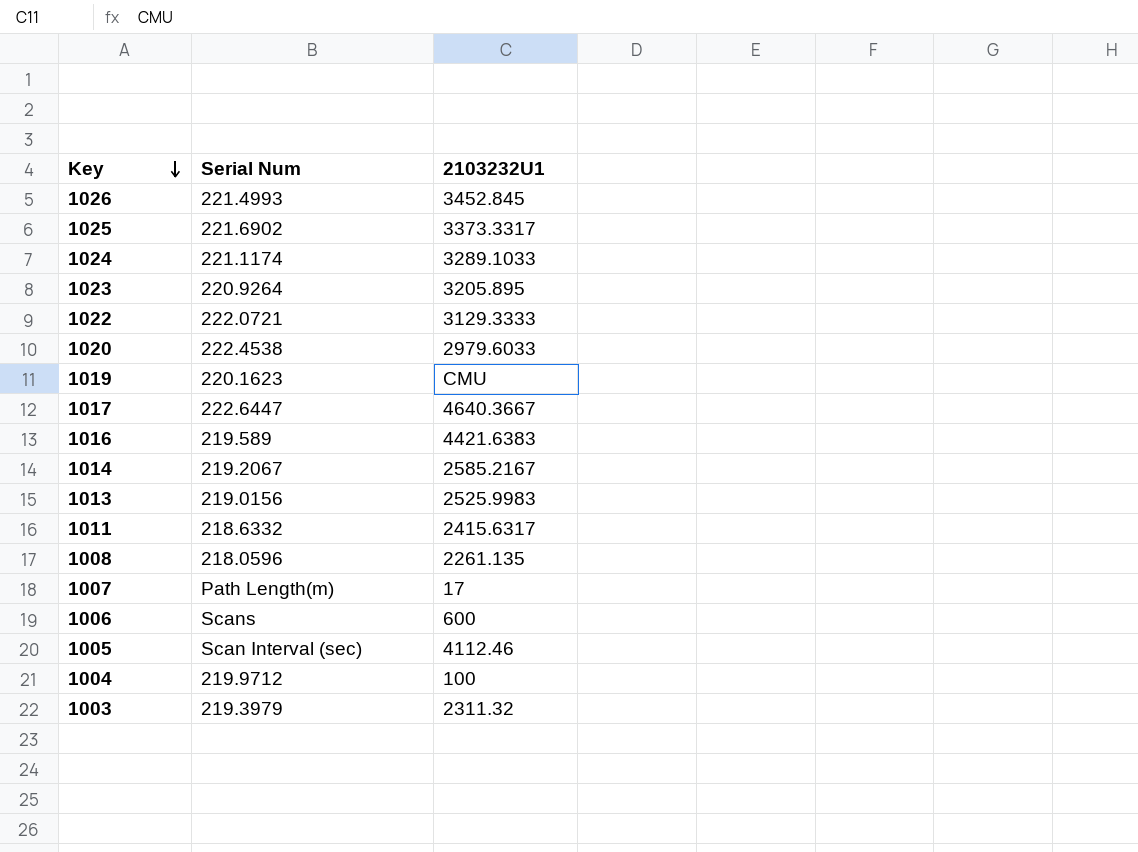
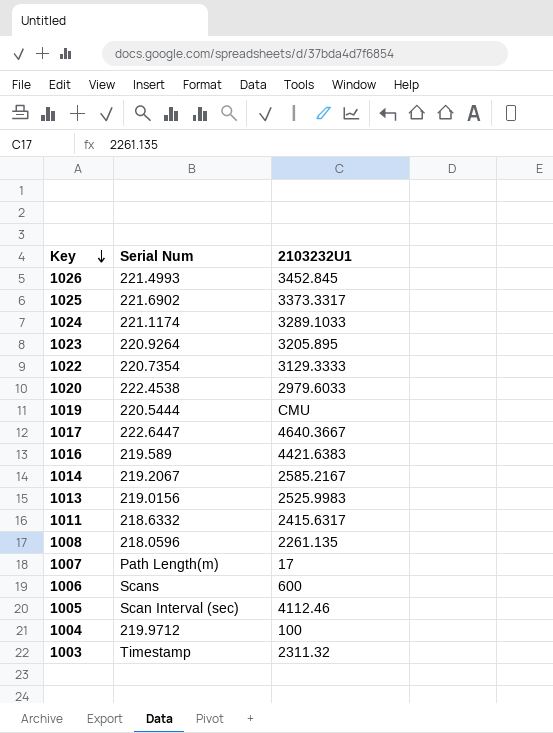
1022 | Serial Num: 222.0721 -> 220.7354
1019 | Serial Num: 220.1623 -> 220.5444
1003 | Serial Num: 219.3979 -> Timestamp

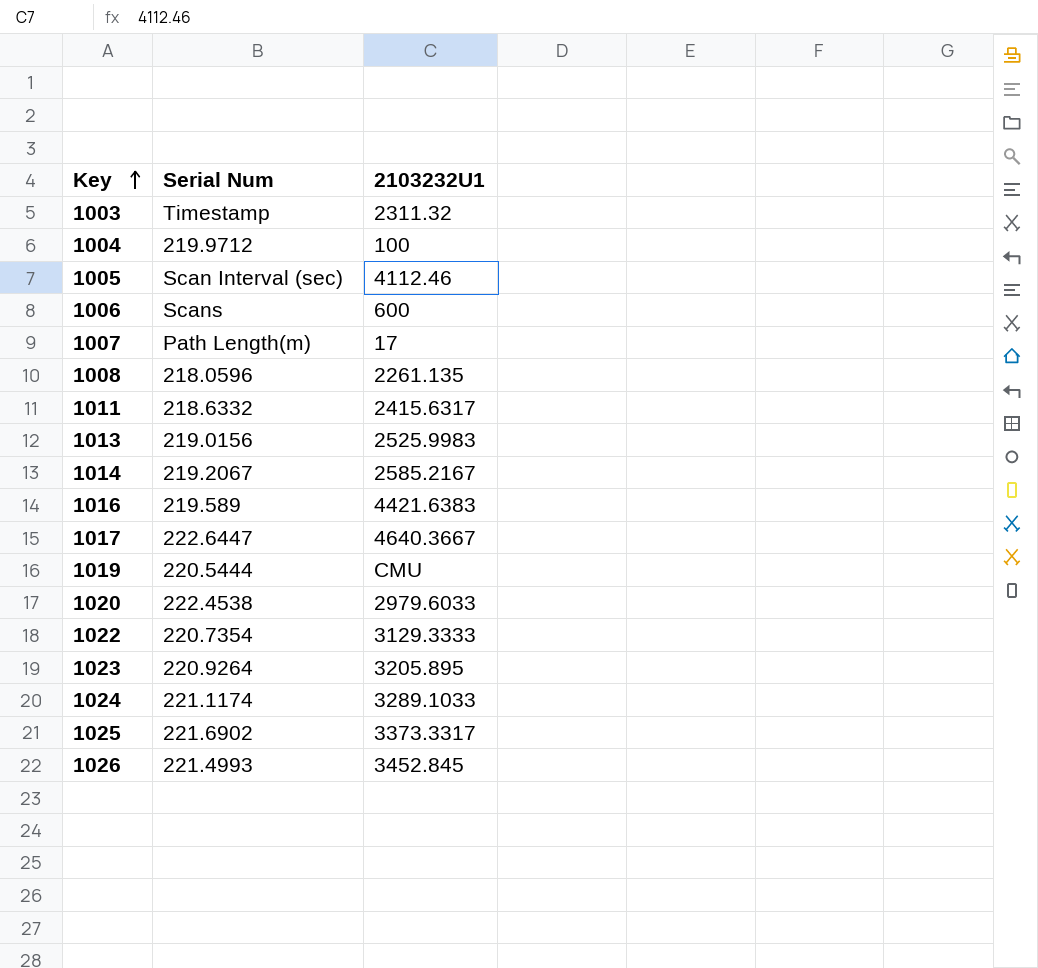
row order: Key descending -> Key ascending

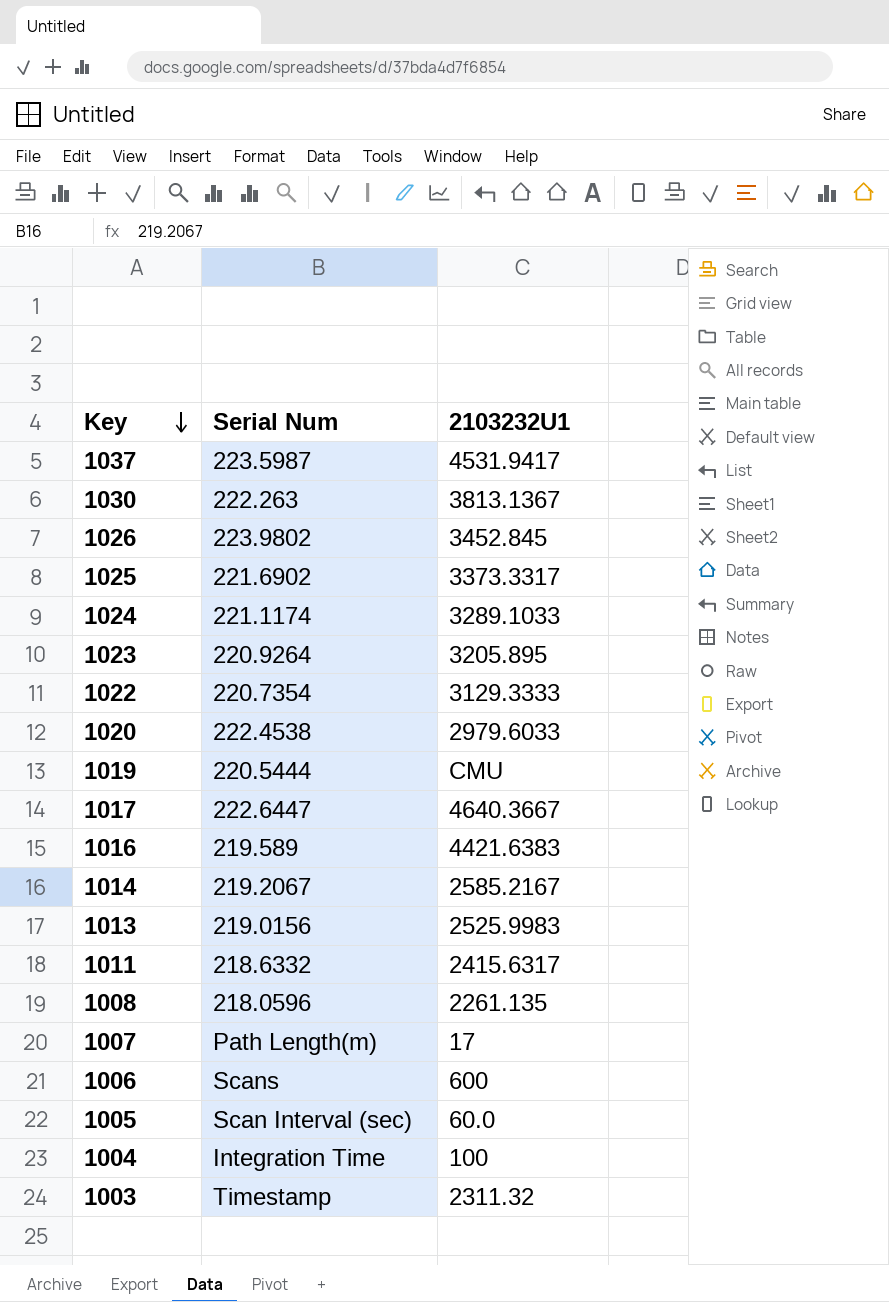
row order: Key ascending -> Key descending
row 1037: none -> 223.5987 | 4531.9417
row 1030: none -> 222.263 | 3813.1367
1026 | Serial Num: 221.4993 -> 223.9802
1005 | 2103232U1: 4112.46 -> 60.0
1004 | Serial Num: 219.9712 -> Integration Time

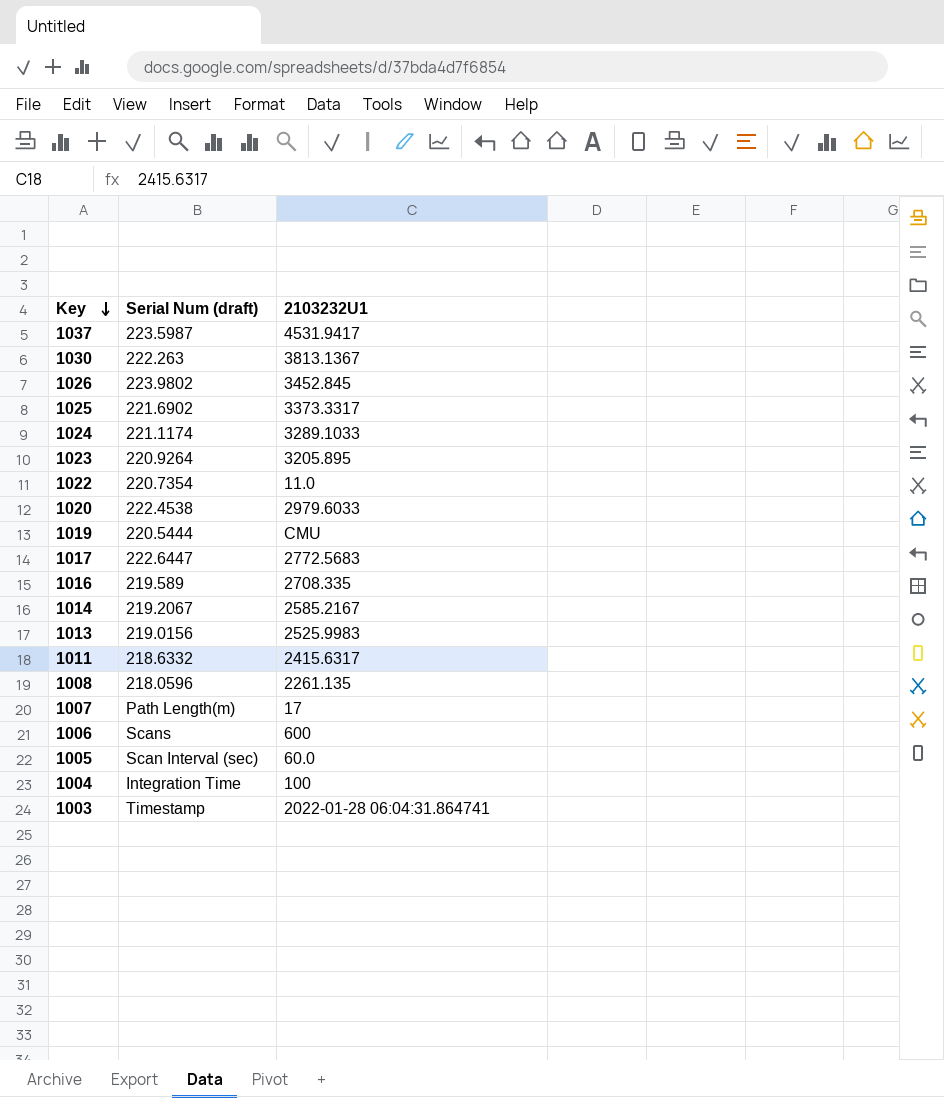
column name: Serial Num -> Serial Num (draft)
1022 | 2103232U1: 3129.3333 -> 11.0
1017 | 2103232U1: 4640.3667 -> 2772.5683
1016 | 2103232U1: 4421.6383 -> 2708.335
1003 | 2103232U1: 2311.32 -> 2022-01-28 06:04:31.864741

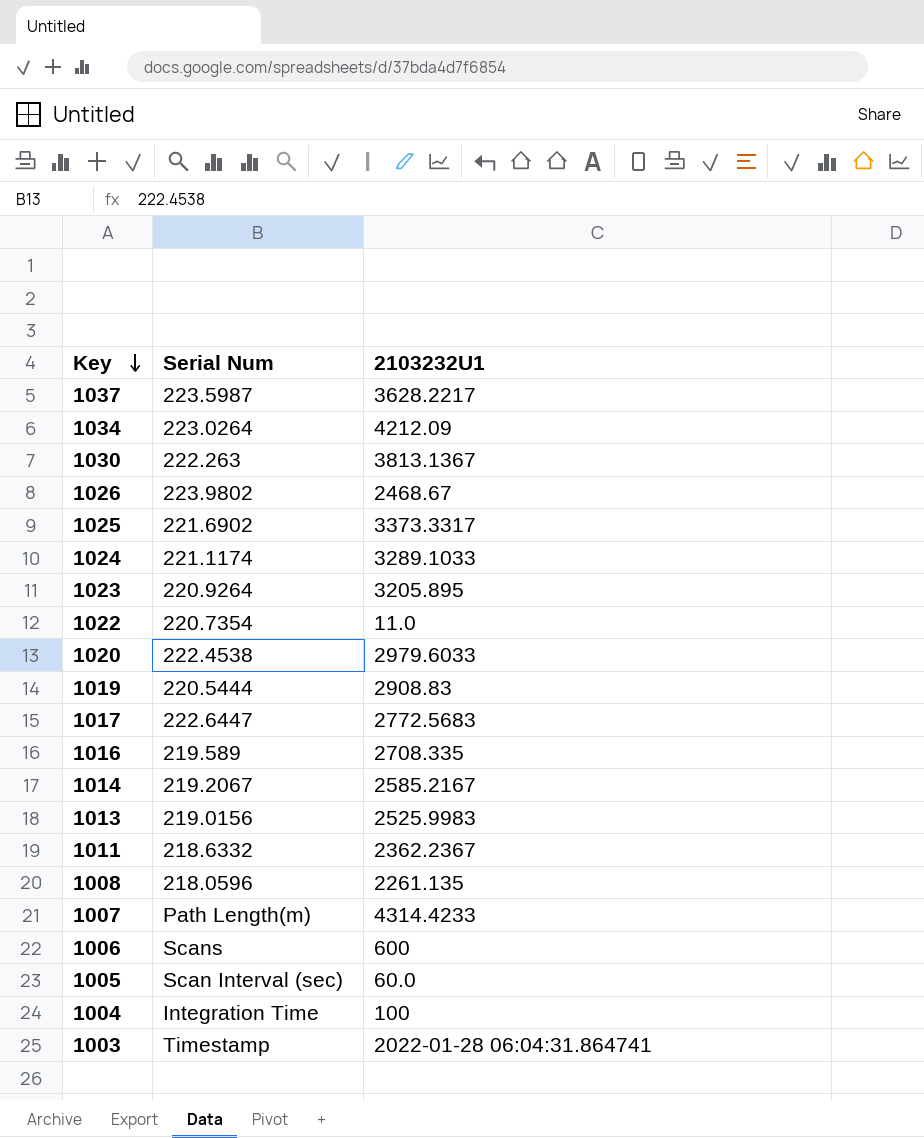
column name: Serial Num (draft) -> Serial Num
1037 | 2103232U1: 4531.9417 -> 3628.2217
row 1034: none -> 223.0264 | 4212.09
1026 | 2103232U1: 3452.845 -> 2468.67
1019 | 2103232U1: CMU -> 2908.83
1011 | 2103232U1: 2415.6317 -> 2362.2367
1007 | 2103232U1: 17 -> 4314.4233

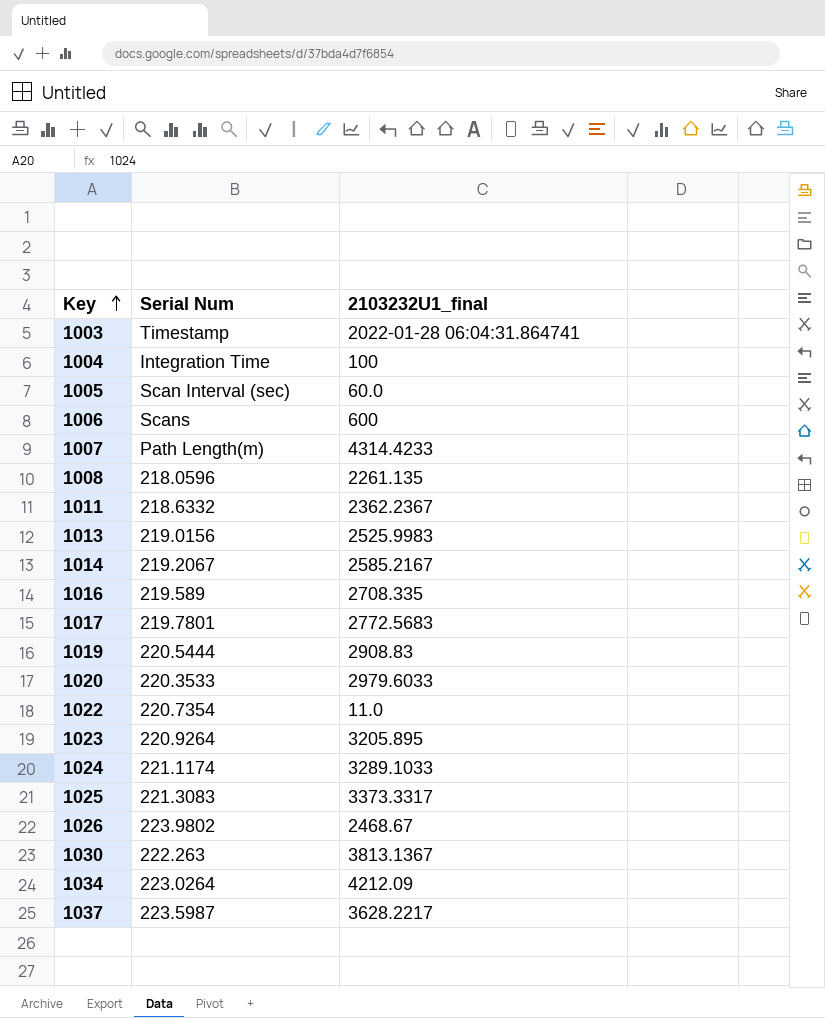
row order: Key descending -> Key ascending
column name: 2103232U1 -> 2103232U1_final
1017 | Serial Num: 222.6447 -> 219.7801
1020 | Serial Num: 222.4538 -> 220.3533
1025 | Serial Num: 221.6902 -> 221.3083

